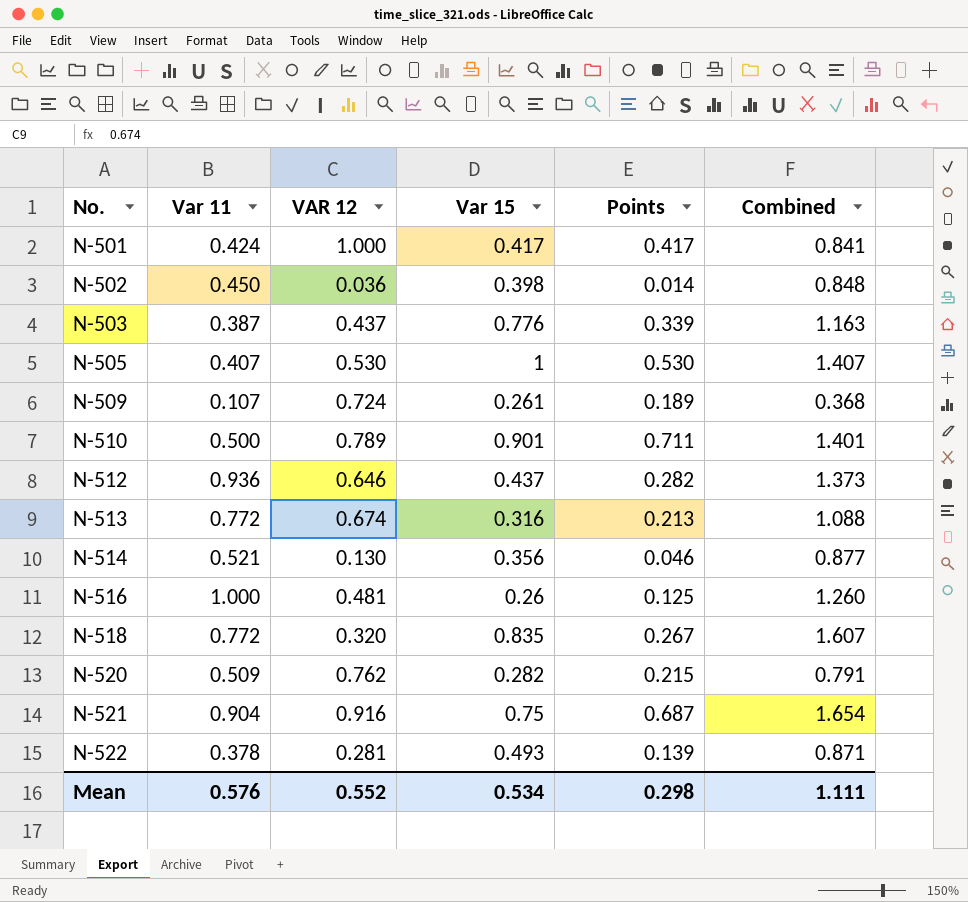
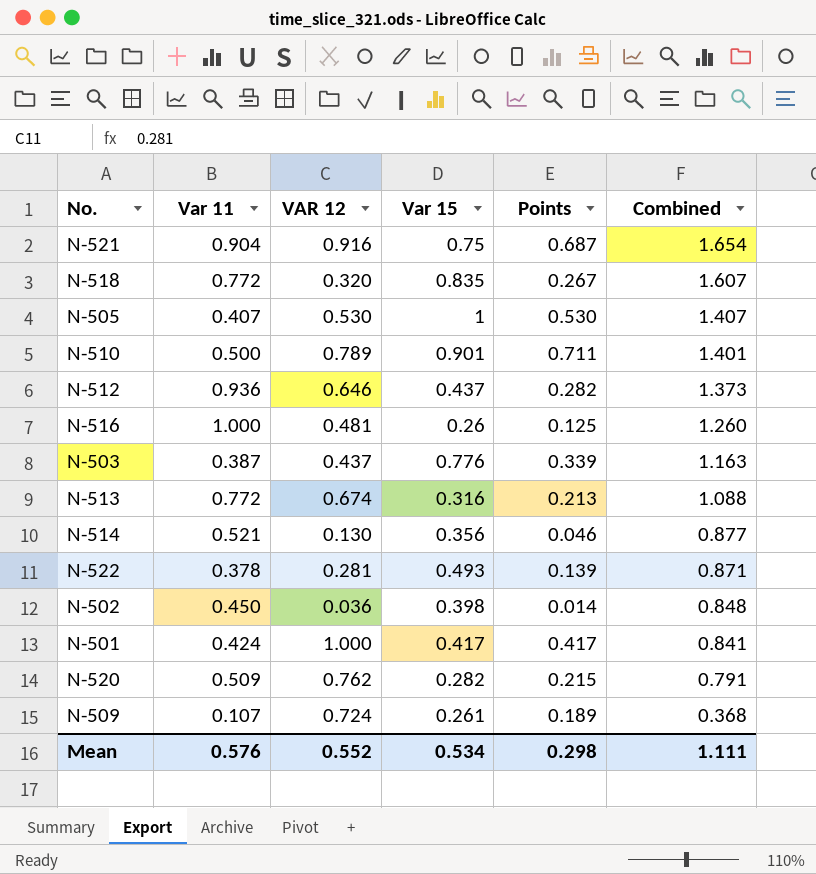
row order: No. ascending -> Combined descending

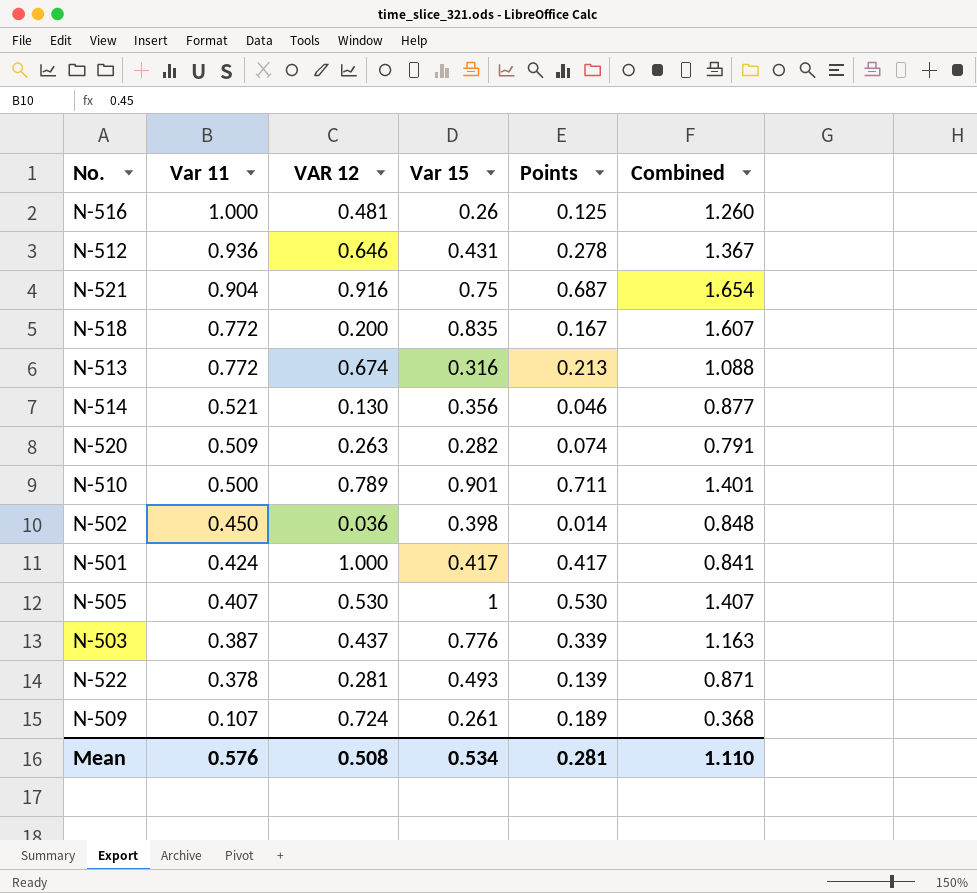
row order: Combined descending -> Var 11 descending
N-512 | Var 15: 0.437 -> 0.431
N-512 | Points: 0.282 -> 0.278
N-512 | Combined: 1.373 -> 1.367
N-518 | VAR 12: 0.320 -> 0.200
N-518 | Points: 0.267 -> 0.167
N-520 | VAR 12: 0.762 -> 0.263
N-520 | Points: 0.215 -> 0.074
Mean | VAR 12: 0.552 -> 0.508
Mean | Points: 0.298 -> 0.281
Mean | Combined: 1.111 -> 1.110

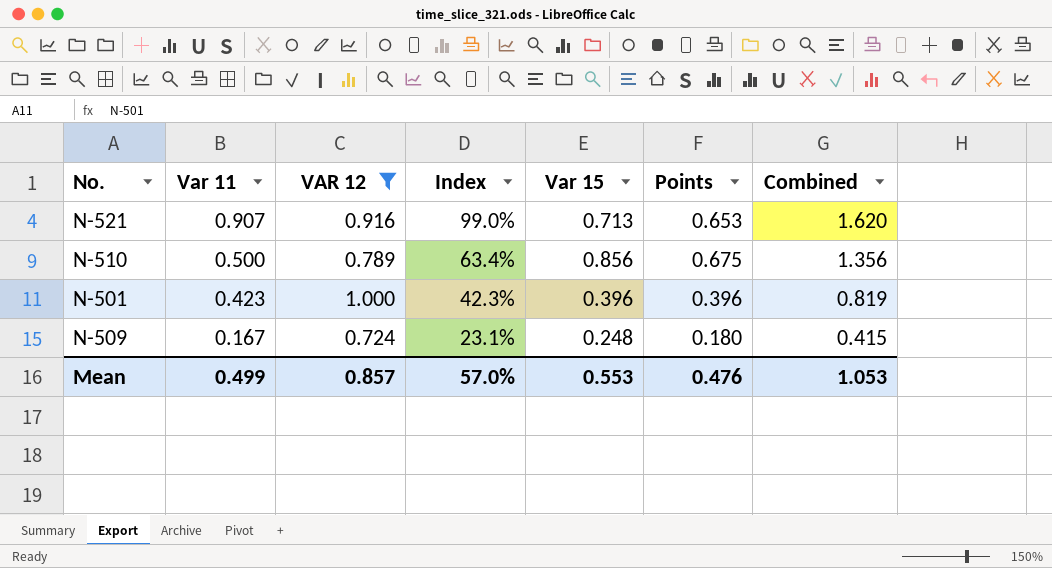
filter: none -> VAR 12 >= 0.724
column Index | formula: none -> [Var 11] / [VAR 12]
N-521 | Var 11: 0.904 -> 0.907
N-521 | Var 15: 0.75 -> 0.713
N-521 | Points: 0.687 -> 0.653
N-521 | Combined: 1.654 -> 1.620
N-510 | Var 15: 0.901 -> 0.856
N-510 | Points: 0.711 -> 0.675
N-510 | Combined: 1.401 -> 1.356
N-501 | Var 11: 0.424 -> 0.423
N-501 | Var 15: 0.417 -> 0.396
N-501 | Points: 0.417 -> 0.396
N-501 | Combined: 0.841 -> 0.819
N-509 | Var 11: 0.107 -> 0.167
N-509 | Var 15: 0.261 -> 0.248
N-509 | Points: 0.189 -> 0.180
N-509 | Combined: 0.368 -> 0.415
Mean | Var 11: 0.576 -> 0.499
Mean | VAR 12: 0.508 -> 0.857
Mean | Var 15: 0.534 -> 0.553
Mean | Points: 0.281 -> 0.476
Mean | Combined: 1.110 -> 1.053

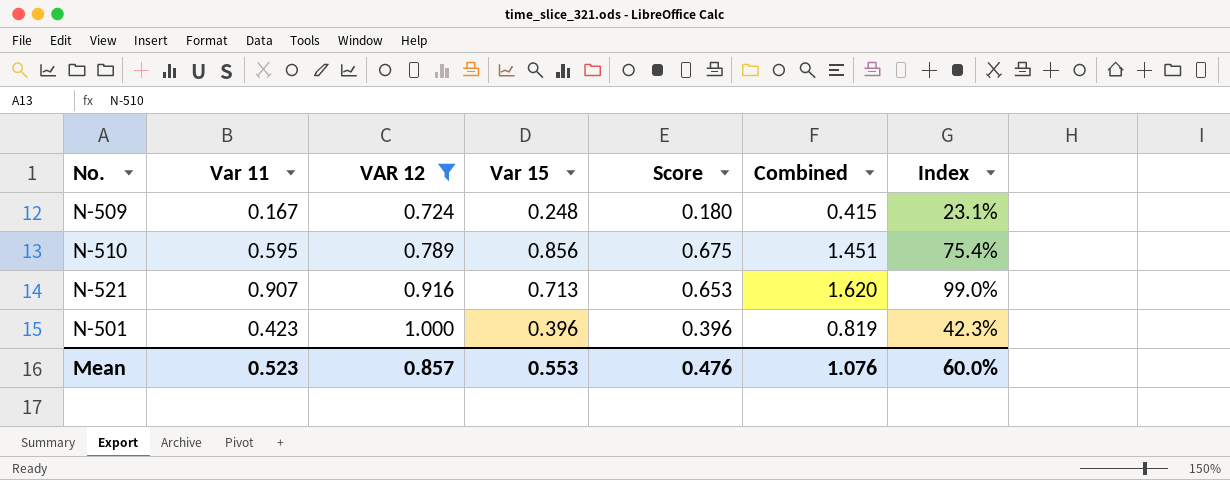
row order: Var 11 descending -> VAR 12 ascending
column name: Points -> Score
column Index | position: 4 -> 7
N-510 | Var 11: 0.500 -> 0.595
N-510 | Combined: 1.356 -> 1.451
N-510 | Index: 63.4% -> 75.4%
Mean | Var 11: 0.499 -> 0.523
Mean | Combined: 1.053 -> 1.076
Mean | Index: 57.0% -> 60.0%

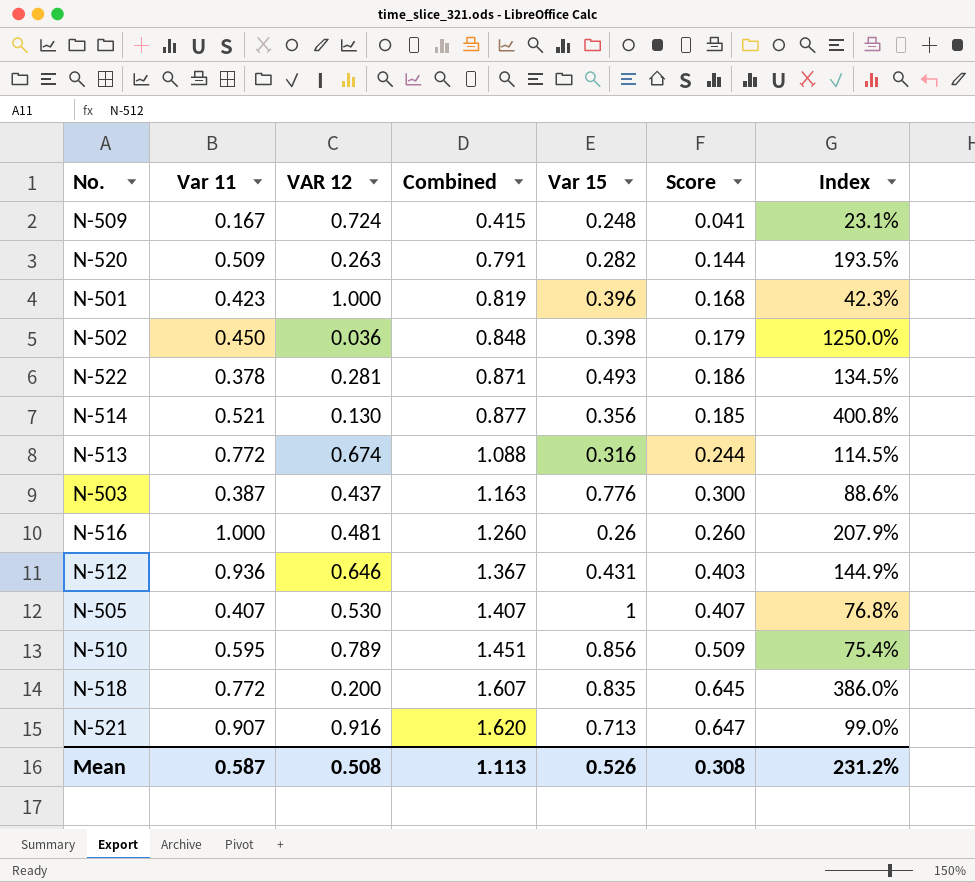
filter: VAR 12 >= 0.724 -> none
row order: VAR 12 ascending -> Combined ascending
column Combined | position: 6 -> 4
column Score | formula: [VAR 12] * [Var 15] -> [Var 11] * [Var 15]
Mean | Var 11: 0.523 -> 0.587
Mean | VAR 12: 0.857 -> 0.508
Mean | Combined: 1.076 -> 1.113
Mean | Var 15: 0.553 -> 0.526
Mean | Score: 0.476 -> 0.308
Mean | Index: 60.0% -> 231.2%

